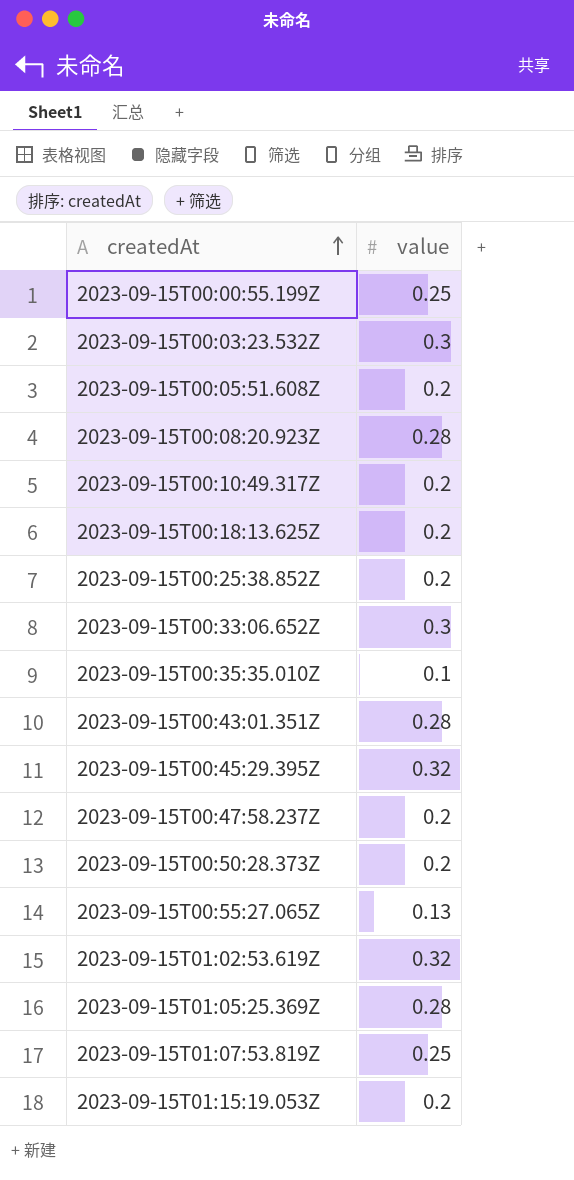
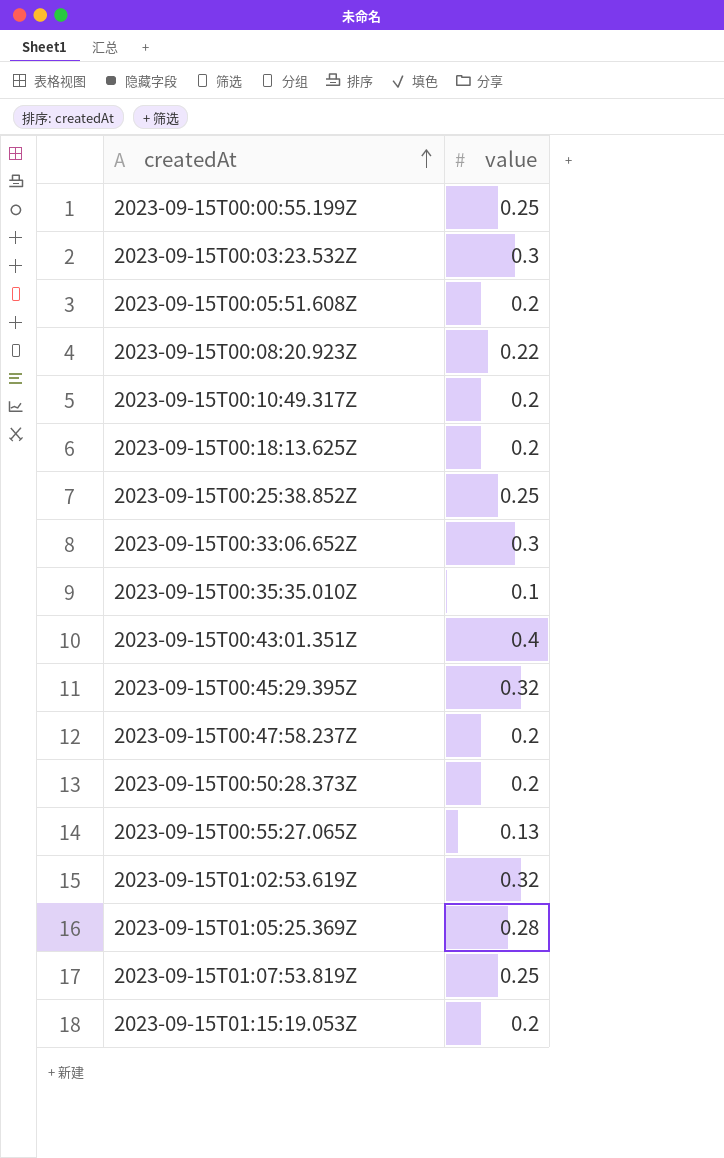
2023-09-15T00:08:20.923Z | value: 0.28 -> 0.22
2023-09-15T00:25:38.852Z | value: 0.2 -> 0.25
2023-09-15T00:43:01.351Z | value: 0.28 -> 0.4

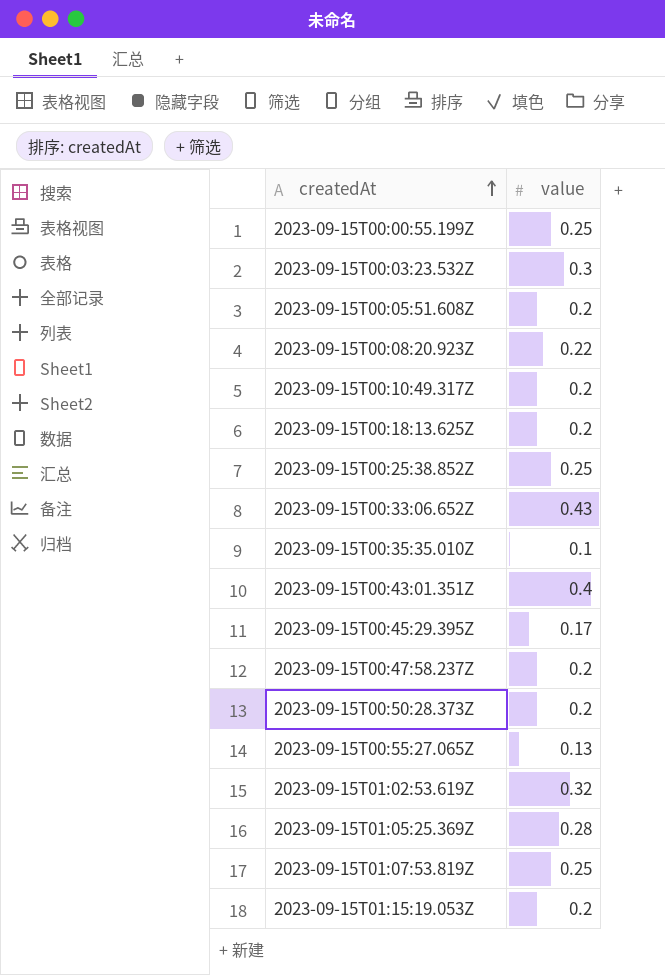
2023-09-15T00:33:06.652Z | value: 0.3 -> 0.43
2023-09-15T00:45:29.395Z | value: 0.32 -> 0.17

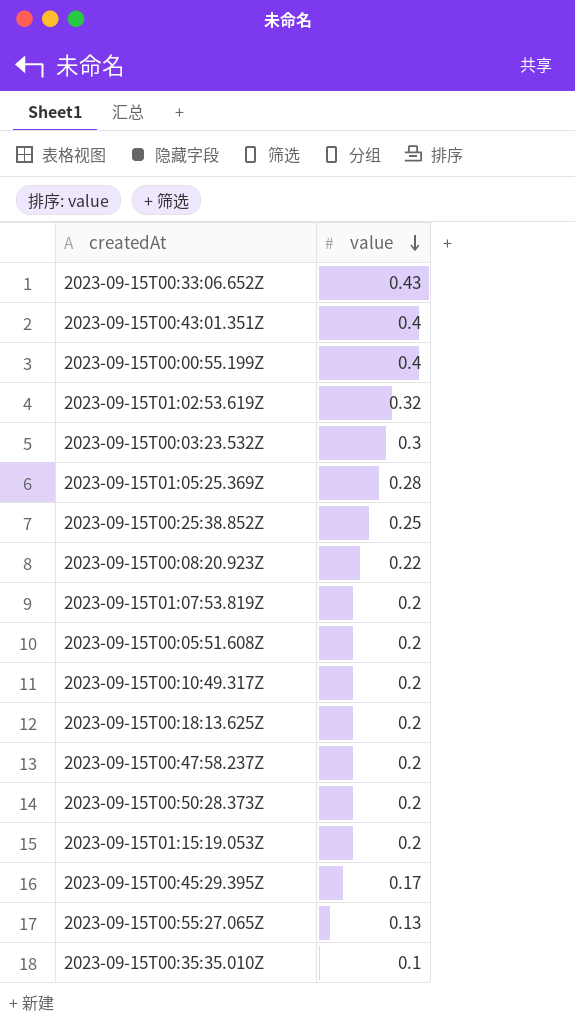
row order: createdAt ascending -> value descending
2023-09-15T00:00:55.199Z | value: 0.25 -> 0.4
2023-09-15T01:07:53.819Z | value: 0.25 -> 0.2

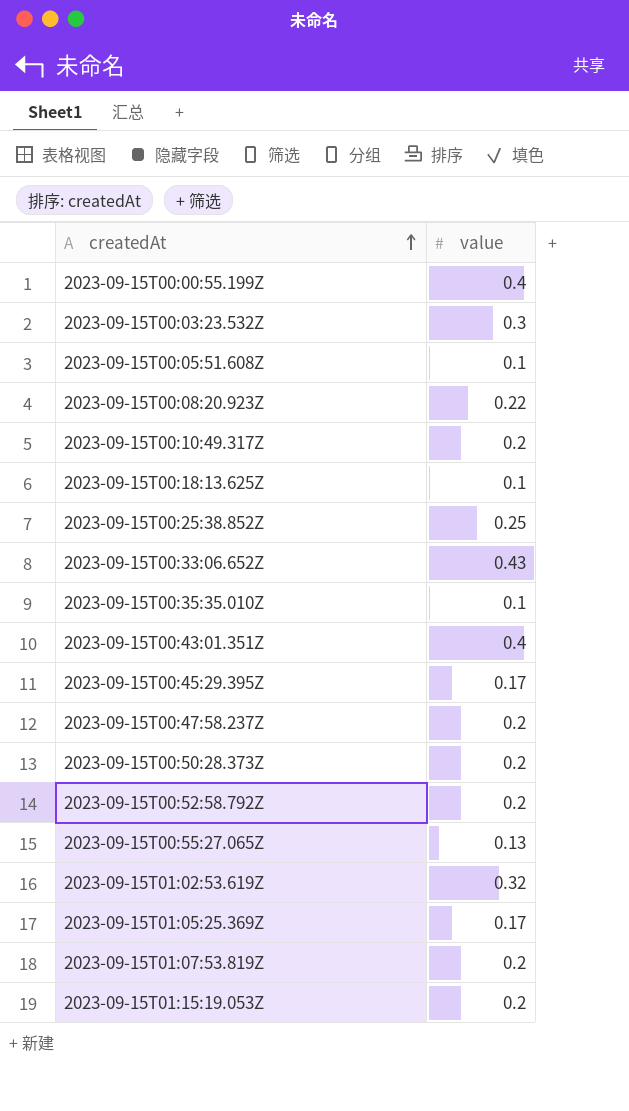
row order: value descending -> createdAt ascending
2023-09-15T00:05:51.608Z | value: 0.2 -> 0.1
2023-09-15T00:18:13.625Z | value: 0.2 -> 0.1
row 2023-09-15T00:52:58.792Z: none -> 0.2
2023-09-15T01:05:25.369Z | value: 0.28 -> 0.17

